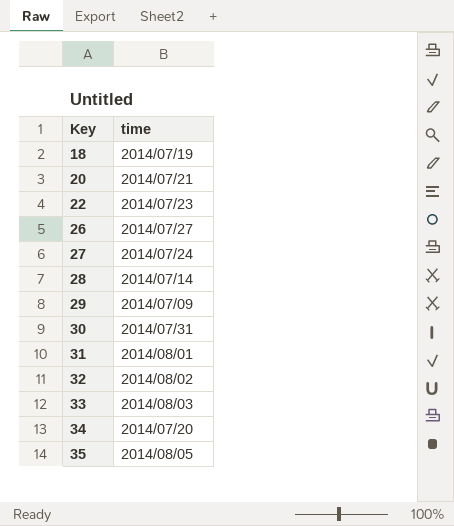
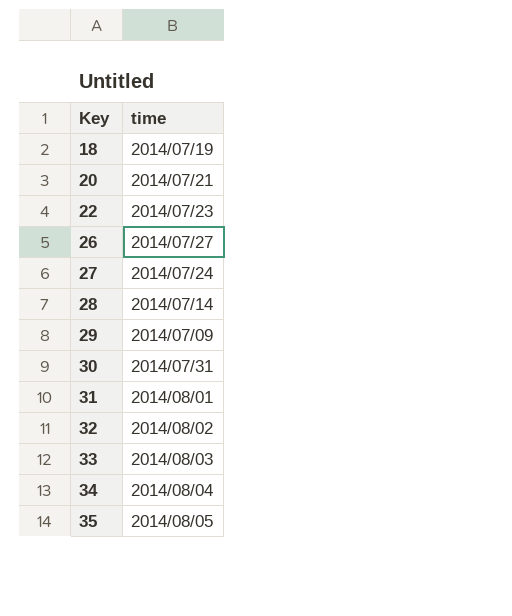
34 | time: 2014/07/20 -> 2014/08/04

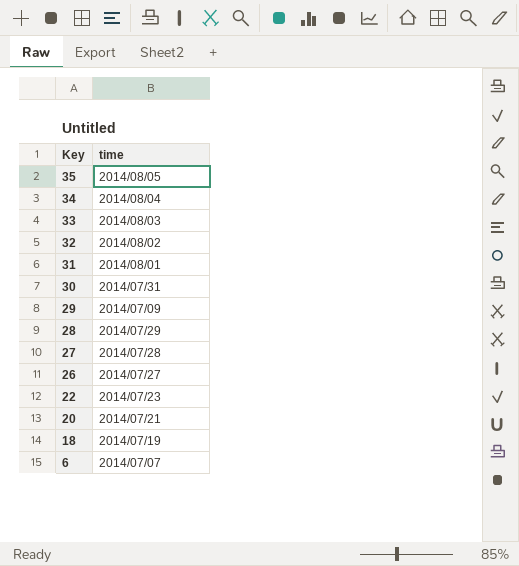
row order: Key ascending -> Key descending
28 | time: 2014/07/14 -> 2014/07/29
27 | time: 2014/07/24 -> 2014/07/28
row 6: none -> 2014/07/07

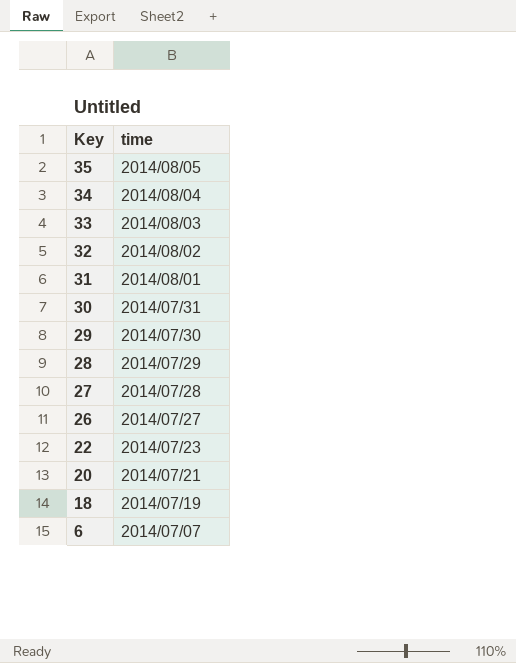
29 | time: 2014/07/09 -> 2014/07/30

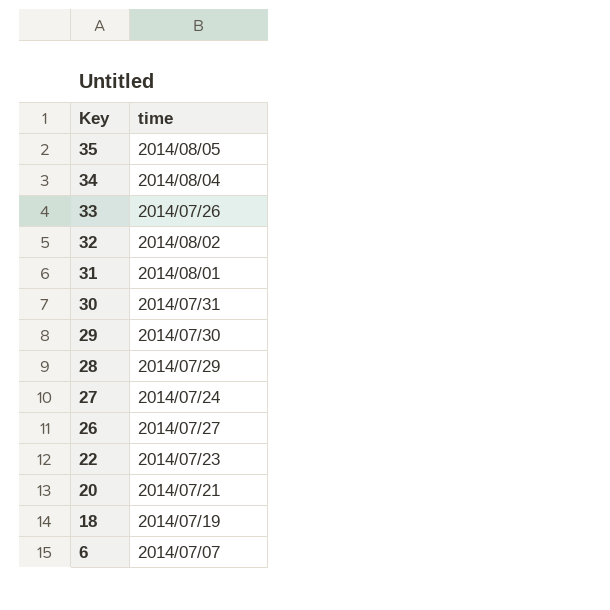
33 | time: 2014/08/03 -> 2014/07/26
27 | time: 2014/07/28 -> 2014/07/24

